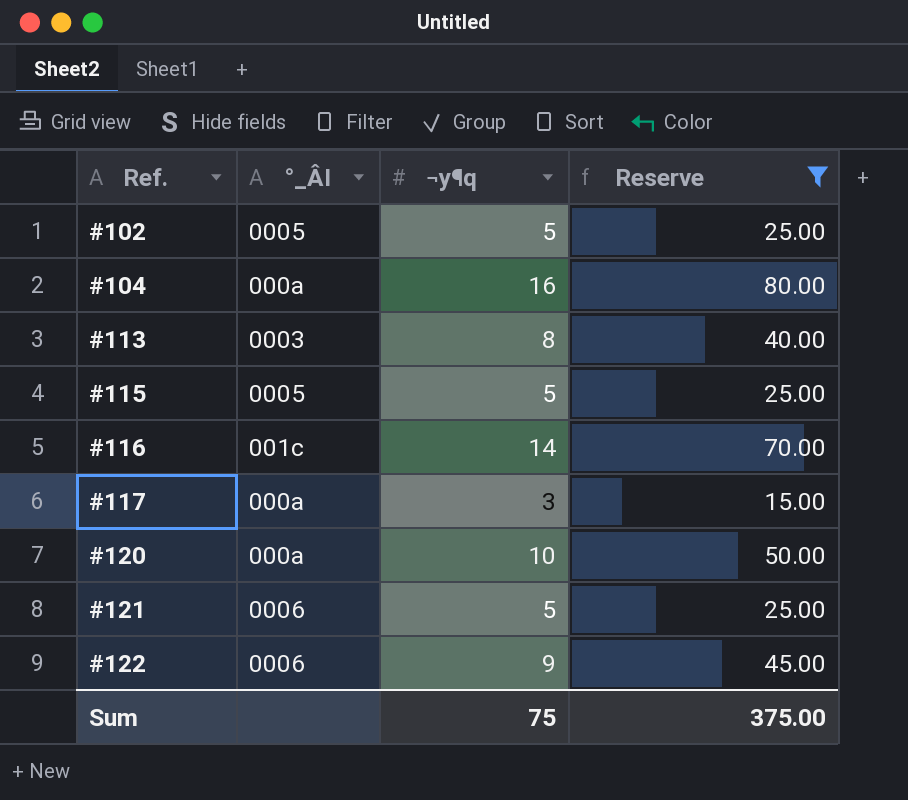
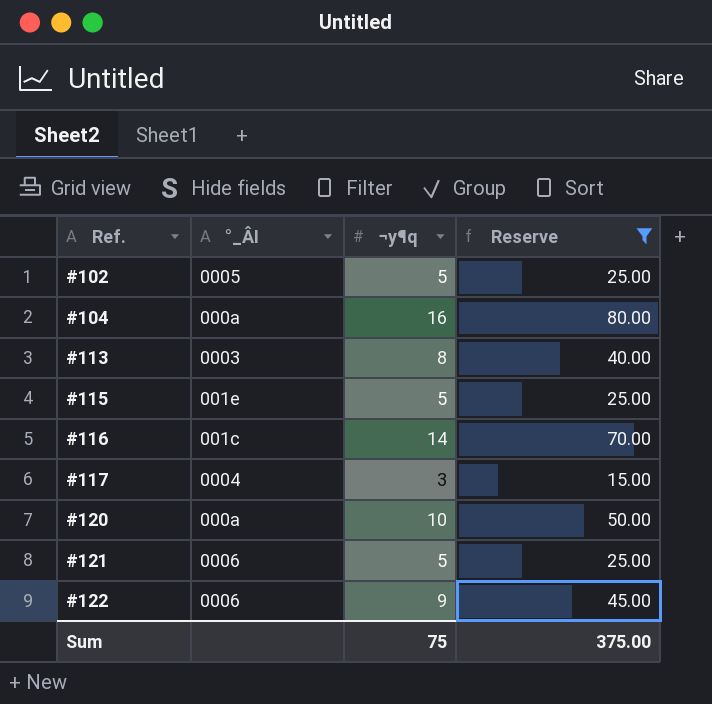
#115 | °_ÂI: 0005 -> 001e
#117 | °_ÂI: 000a -> 0004

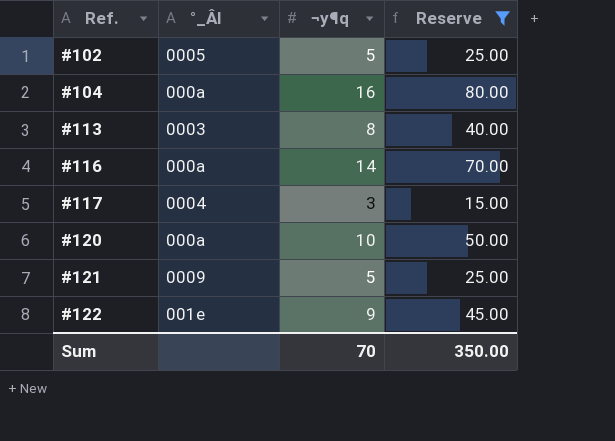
row #115: 001e | 5 | 25.00 -> none
#116 | °_ÂI: 001c -> 000a
#121 | °_ÂI: 0006 -> 0009
#122 | °_ÂI: 0006 -> 001e
Sum | ¬y¶q: 75 -> 70
Sum | Reserve: 375.00 -> 350.00

